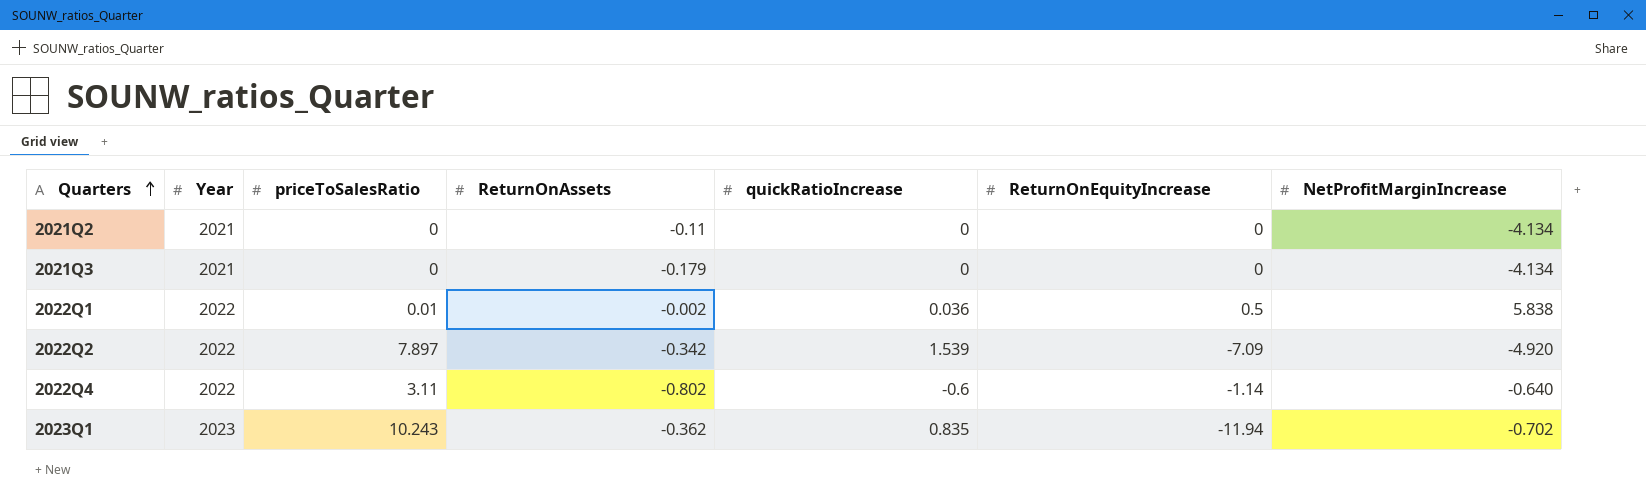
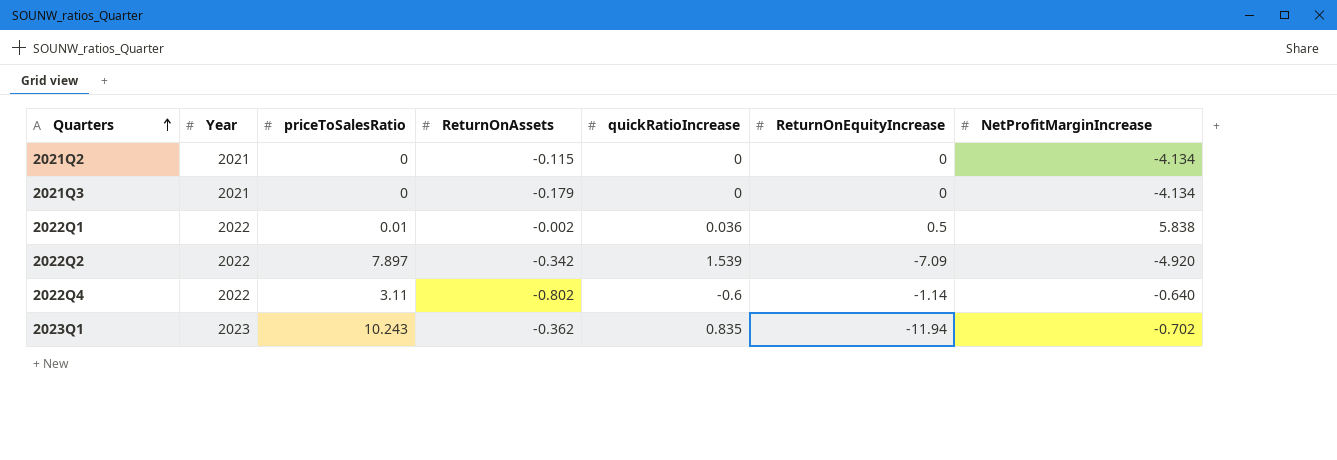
2021Q2 | ReturnOnAssets: -0.11 -> -0.115

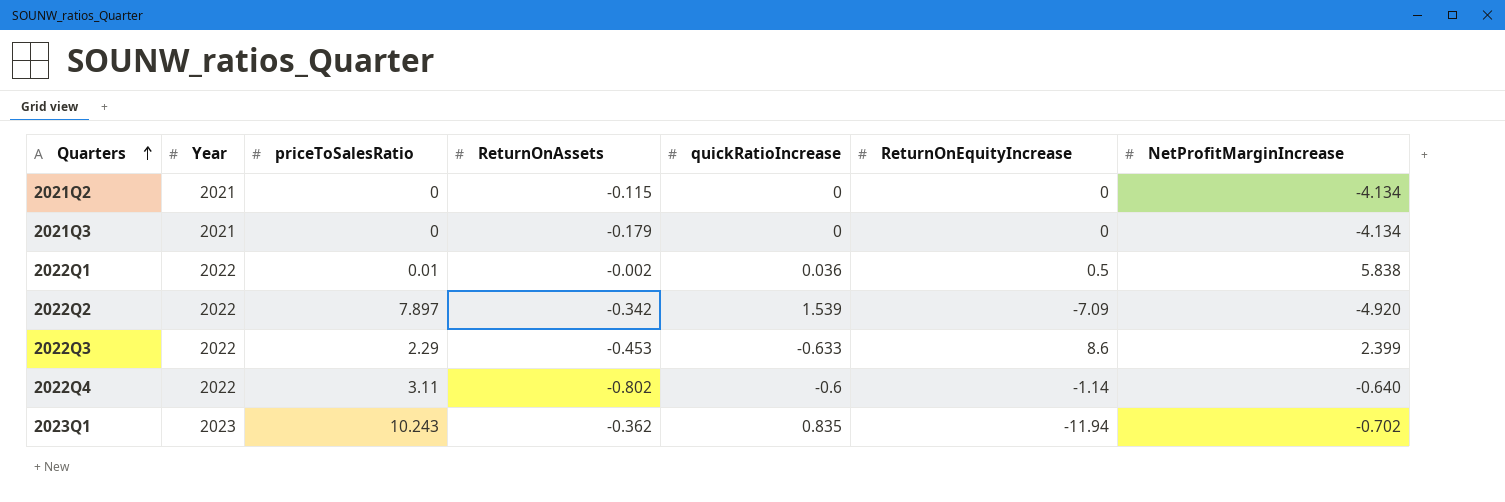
row 2022Q3: none -> 2022 | 2.29 | -0.453 | -0.633 | 8.6 | 2.399

